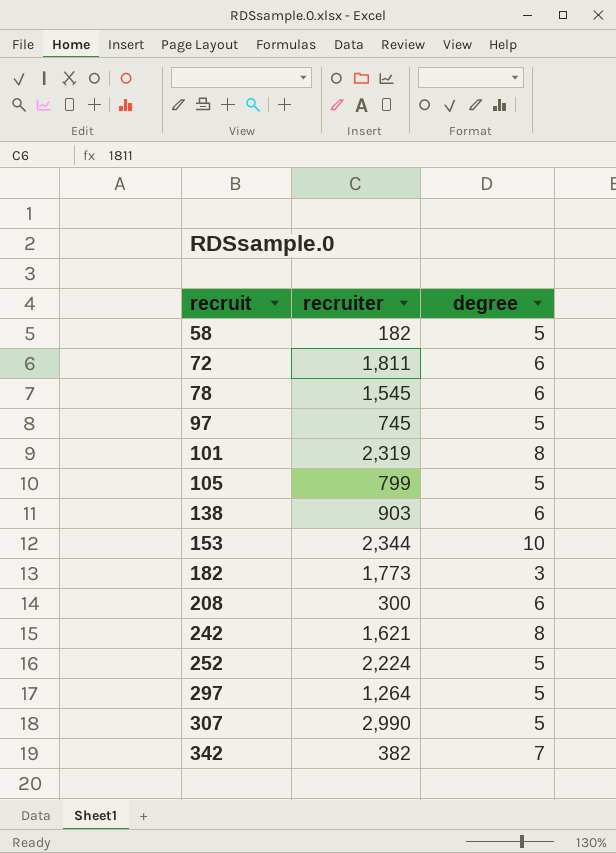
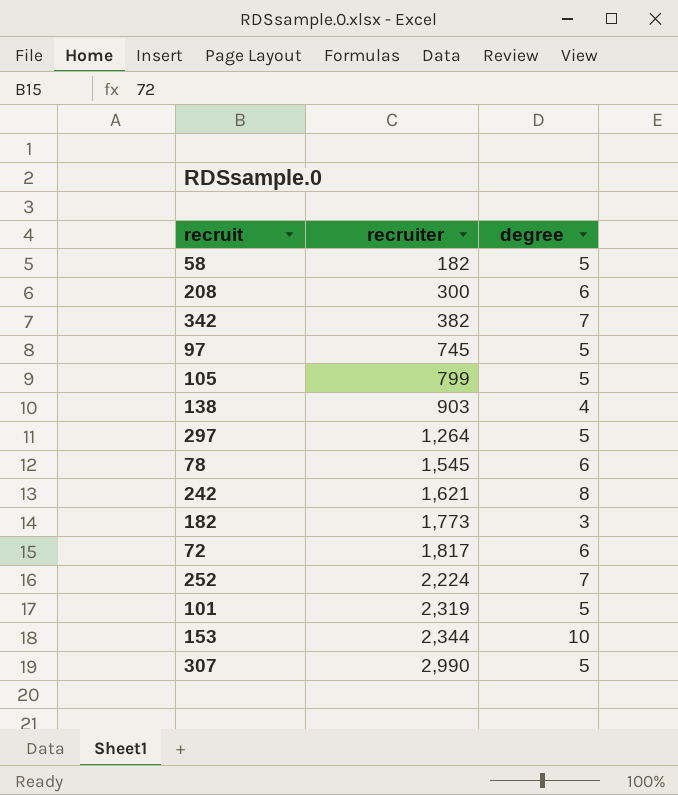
row order: recruit ascending -> recruiter ascending
138 | degree: 6 -> 4
72 | recruiter: 1,811 -> 1,817
252 | degree: 5 -> 7
101 | degree: 8 -> 5

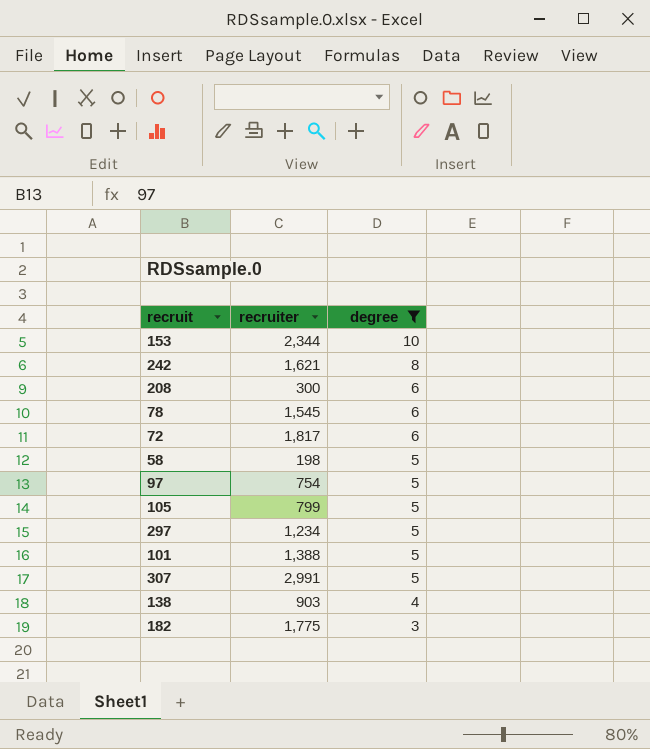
filter: none -> degree != 7
row order: recruiter ascending -> degree descending
58 | recruiter: 182 -> 198
97 | recruiter: 745 -> 754
297 | recruiter: 1,264 -> 1,234
101 | recruiter: 2,319 -> 1,388
307 | recruiter: 2,990 -> 2,991
182 | recruiter: 1,773 -> 1,775

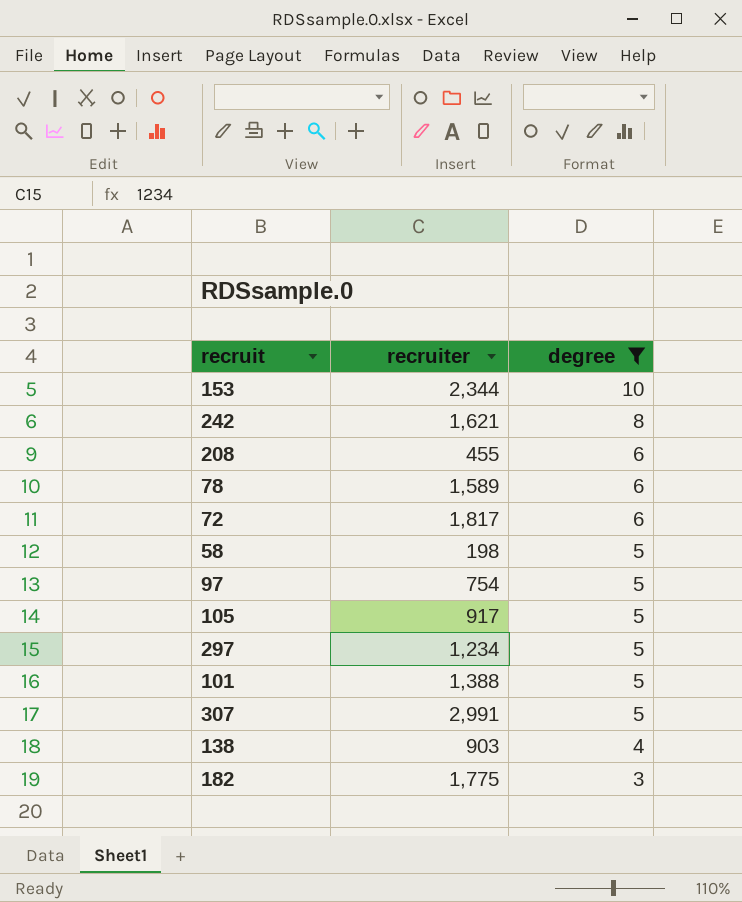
208 | recruiter: 300 -> 455
78 | recruiter: 1,545 -> 1,589
105 | recruiter: 799 -> 917

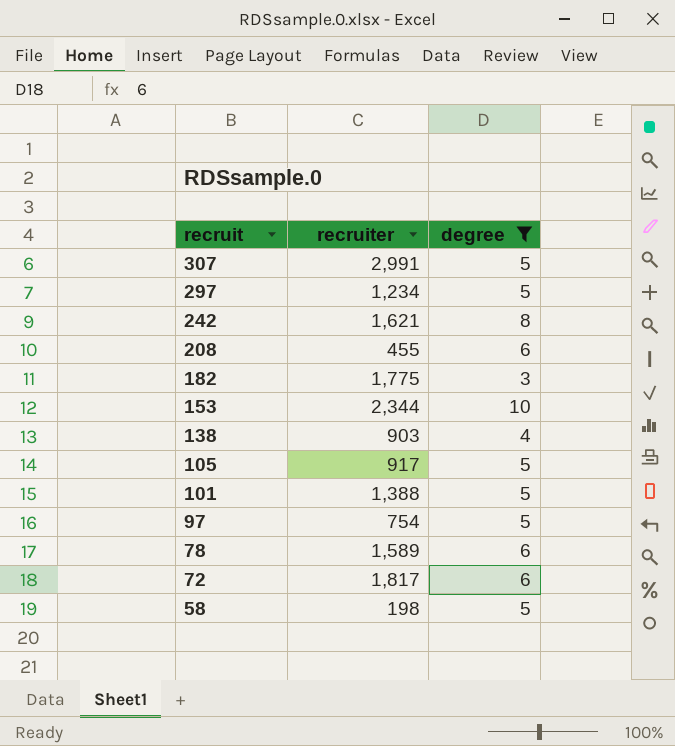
row order: degree descending -> recruit descending

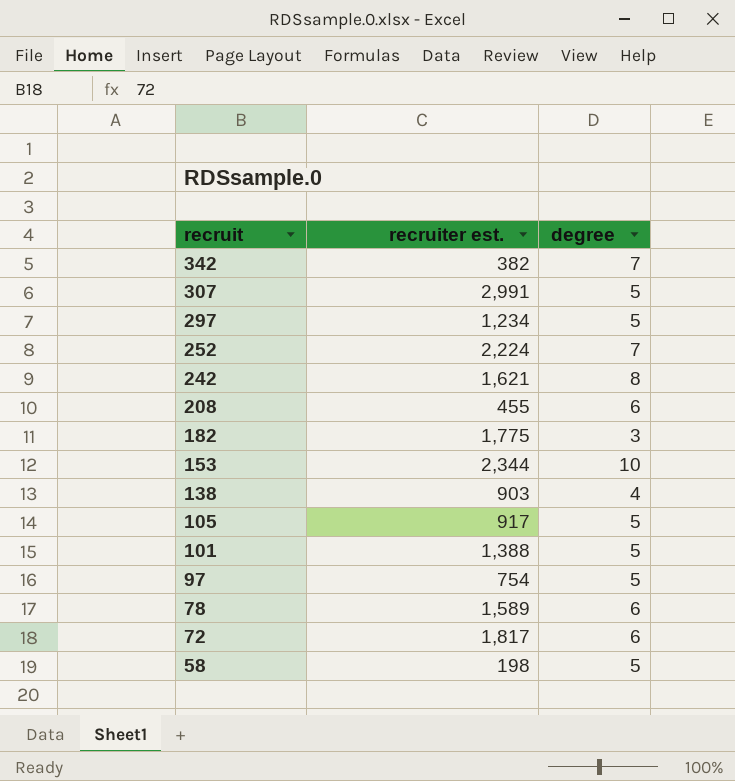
filter: degree != 7 -> none
column name: recruiter -> recruiter est.

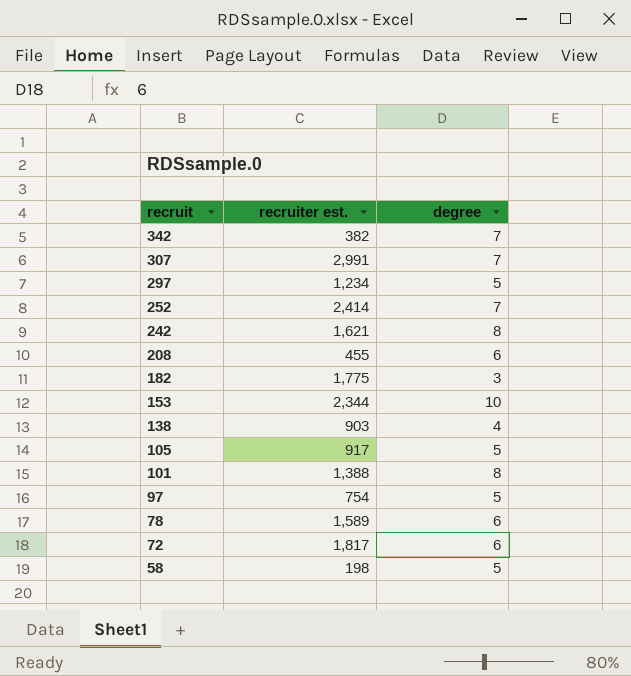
307 | degree: 5 -> 7
252 | recruiter est.: 2,224 -> 2,414
101 | degree: 5 -> 8

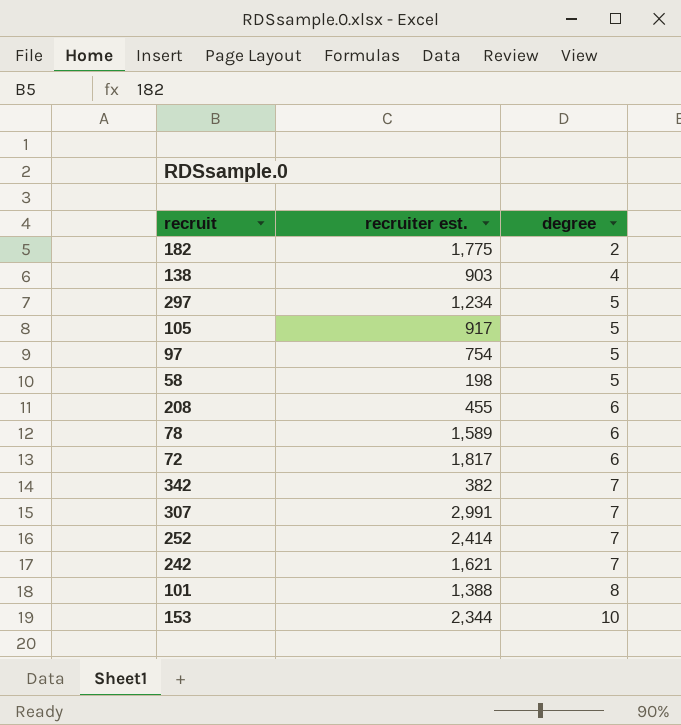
row order: recruit descending -> degree ascending
182 | degree: 3 -> 2
242 | degree: 8 -> 7

